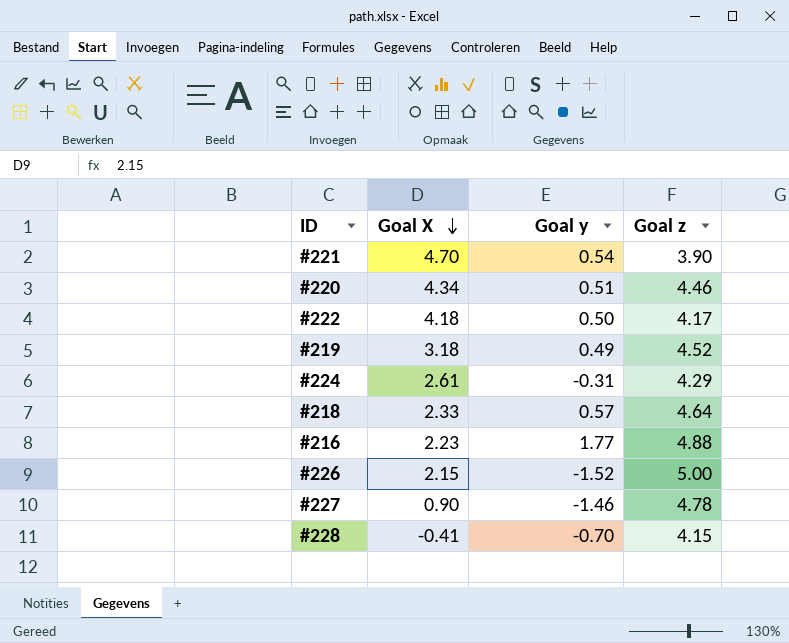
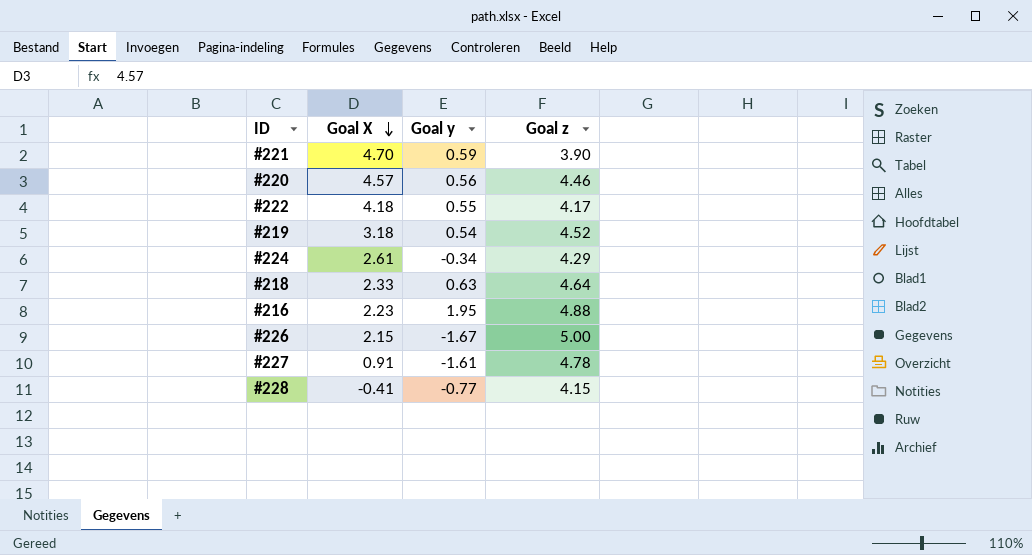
#221 | Goal y: 0.54 -> 0.59
#220 | Goal X: 4.34 -> 4.57
#220 | Goal y: 0.51 -> 0.56
#222 | Goal y: 0.50 -> 0.55
#219 | Goal y: 0.49 -> 0.54
#224 | Goal y: -0.31 -> -0.34
#218 | Goal y: 0.57 -> 0.63
#216 | Goal y: 1.77 -> 1.95
#226 | Goal y: -1.52 -> -1.67
#227 | Goal X: 0.90 -> 0.91
#227 | Goal y: -1.46 -> -1.61
#228 | Goal y: -0.70 -> -0.77

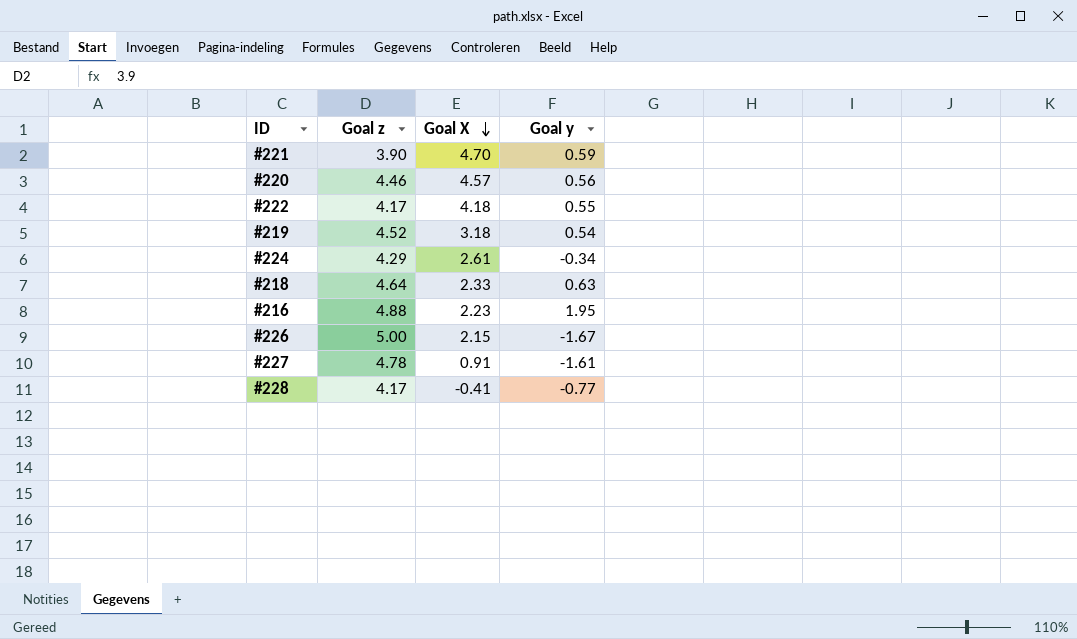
column Goal z | position: 4 -> 2
#228 | Goal z: 4.15 -> 4.17

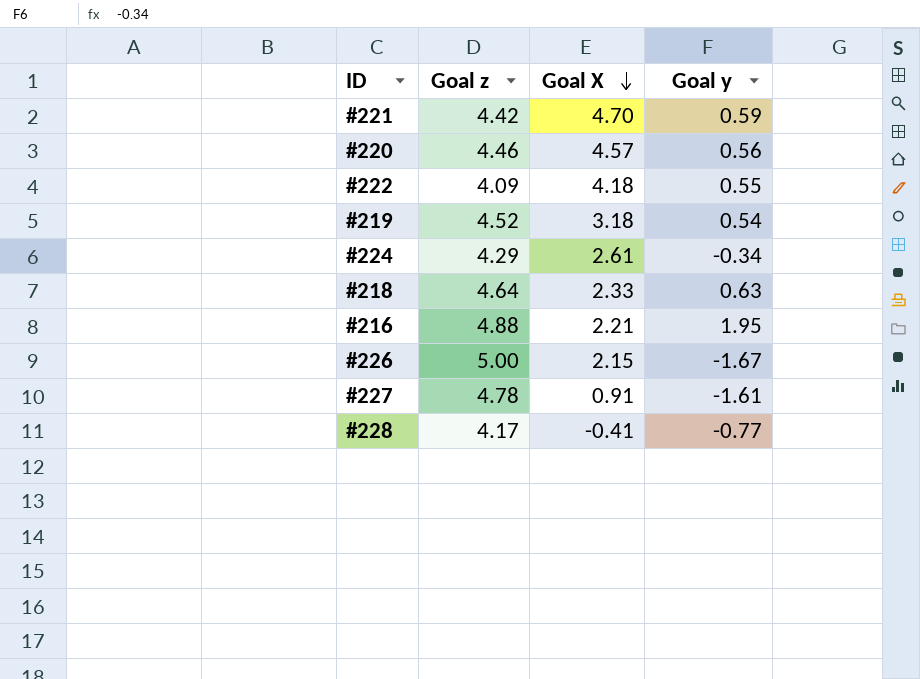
#221 | Goal z: 3.90 -> 4.42
#222 | Goal z: 4.17 -> 4.09
#216 | Goal X: 2.23 -> 2.21

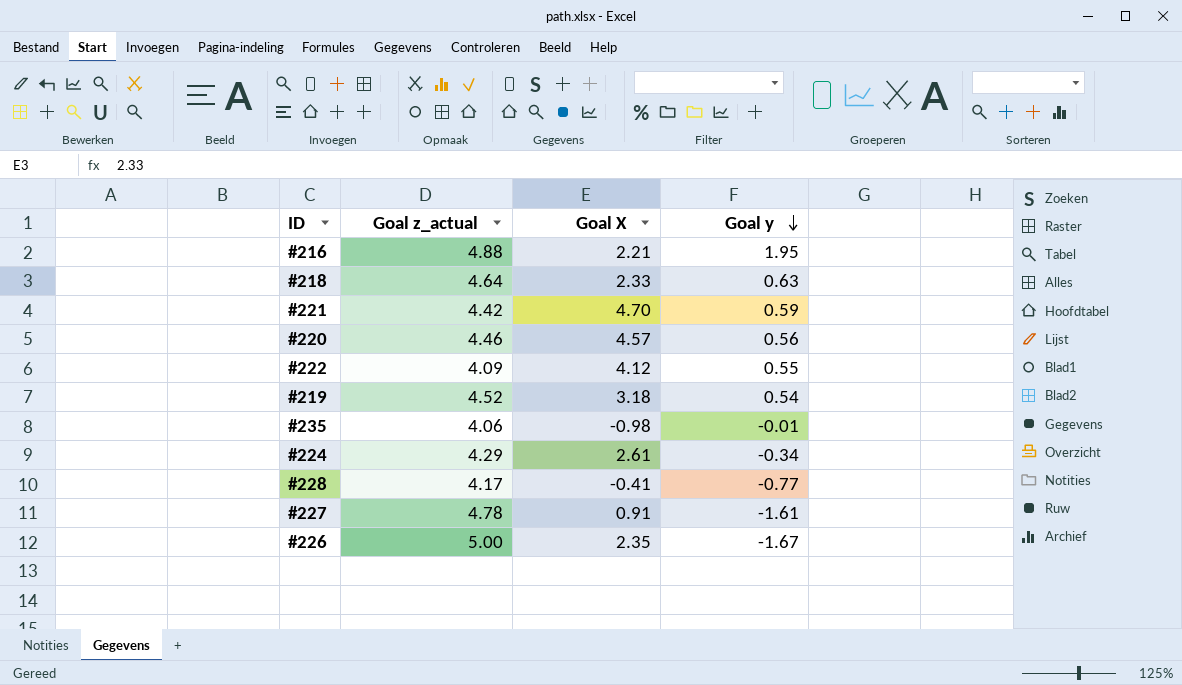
row order: Goal X descending -> Goal y descending
column name: Goal z -> Goal z_actual
#222 | Goal X: 4.18 -> 4.12
row #235: none -> 4.06 | -0.98 | -0.01
#226 | Goal X: 2.15 -> 2.35

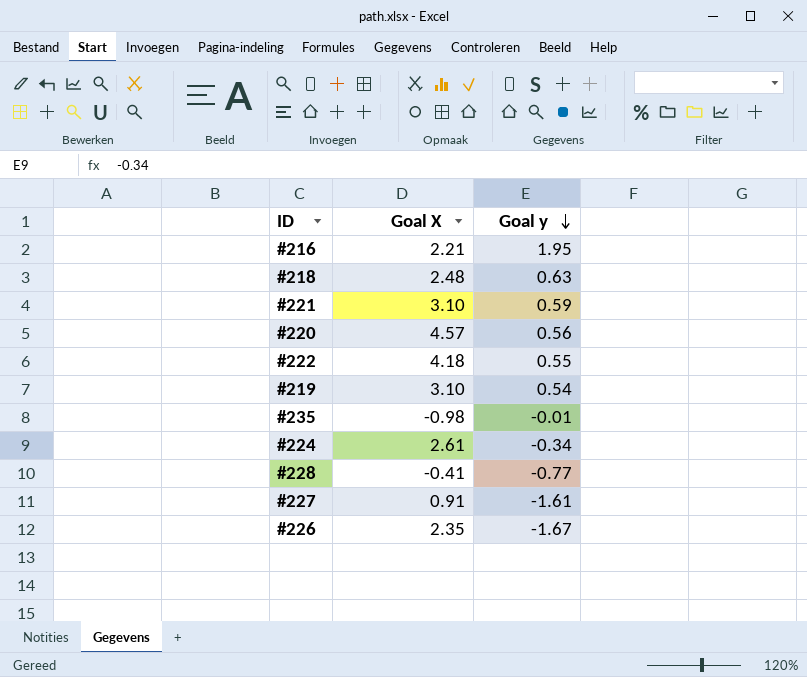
column Goal z_actual | position: 2 -> none
#218 | Goal X: 2.33 -> 2.48
#221 | Goal X: 4.70 -> 3.10
#222 | Goal X: 4.12 -> 4.18
#219 | Goal X: 3.18 -> 3.10

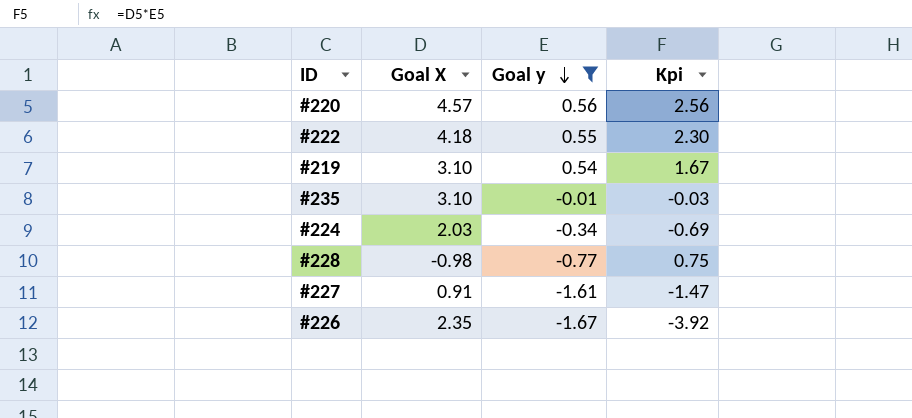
filter: none -> Goal y <= 0.56
column Kpi | formula: none -> [Goal X] * [Goal y]
#235 | Goal X: -0.98 -> 3.10
#224 | Goal X: 2.61 -> 2.03
#228 | Goal X: -0.41 -> -0.98

